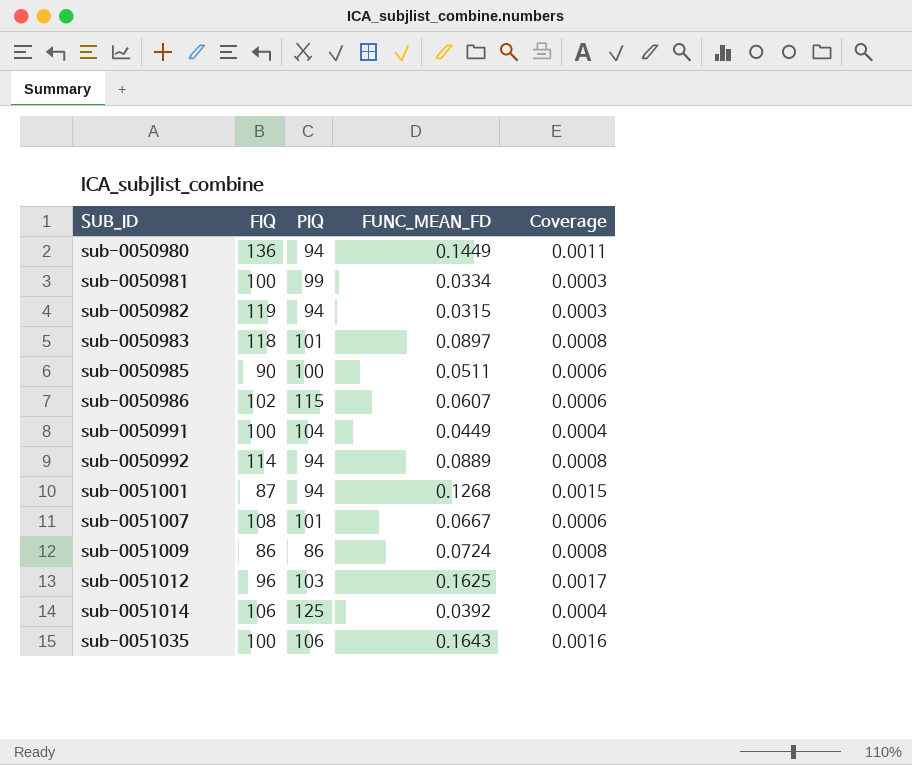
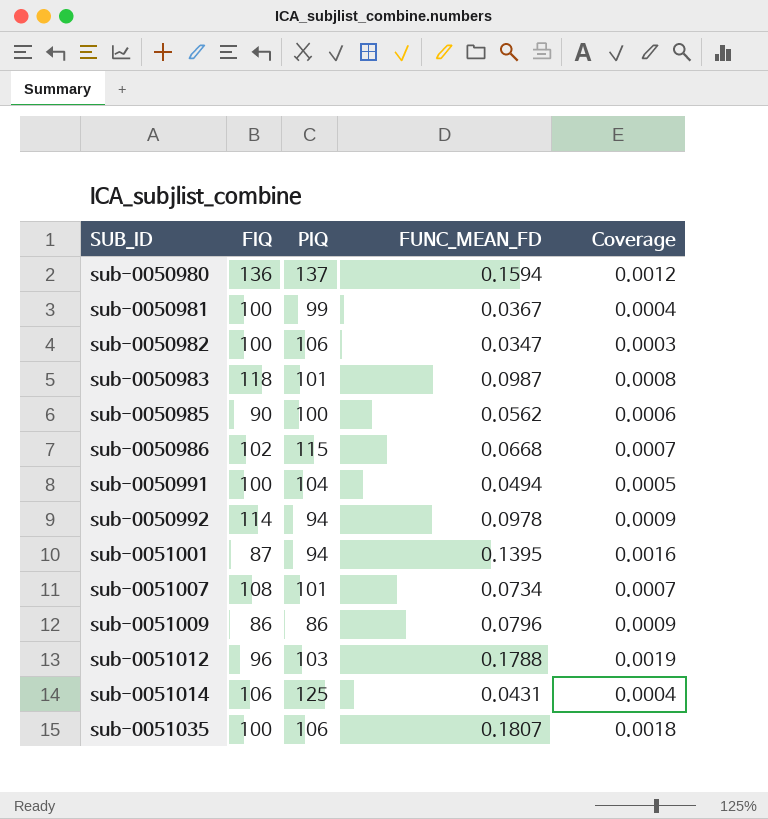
sub-0050980 | PIQ: 94 -> 137
sub-0050980 | FUNC_MEAN_FD: 0.1449 -> 0.1594
sub-0050980 | Coverage: 0.0011 -> 0.0012
sub-0050981 | FUNC_MEAN_FD: 0.0334 -> 0.0367
sub-0050981 | Coverage: 0.0003 -> 0.0004
sub-0050982 | FIQ: 119 -> 100
sub-0050982 | PIQ: 94 -> 106
sub-0050982 | FUNC_MEAN_FD: 0.0315 -> 0.0347
sub-0050983 | FUNC_MEAN_FD: 0.0897 -> 0.0987
sub-0050985 | FUNC_MEAN_FD: 0.0511 -> 0.0562
sub-0050986 | FUNC_MEAN_FD: 0.0607 -> 0.0668
sub-0050986 | Coverage: 0.0006 -> 0.0007
sub-0050991 | FUNC_MEAN_FD: 0.0449 -> 0.0494
sub-0050991 | Coverage: 0.0004 -> 0.0005
sub-0050992 | FUNC_MEAN_FD: 0.0889 -> 0.0978
sub-0050992 | Coverage: 0.0008 -> 0.0009
sub-0051001 | FUNC_MEAN_FD: 0.1268 -> 0.1395
sub-0051001 | Coverage: 0.0015 -> 0.0016
sub-0051007 | FUNC_MEAN_FD: 0.0667 -> 0.0734
sub-0051007 | Coverage: 0.0006 -> 0.0007
sub-0051009 | FUNC_MEAN_FD: 0.0724 -> 0.0796
sub-0051009 | Coverage: 0.0008 -> 0.0009
sub-0051012 | FUNC_MEAN_FD: 0.1625 -> 0.1788
sub-0051012 | Coverage: 0.0017 -> 0.0019
sub-0051014 | FUNC_MEAN_FD: 0.0392 -> 0.0431
sub-0051035 | FUNC_MEAN_FD: 0.1643 -> 0.1807
sub-0051035 | Coverage: 0.0016 -> 0.0018

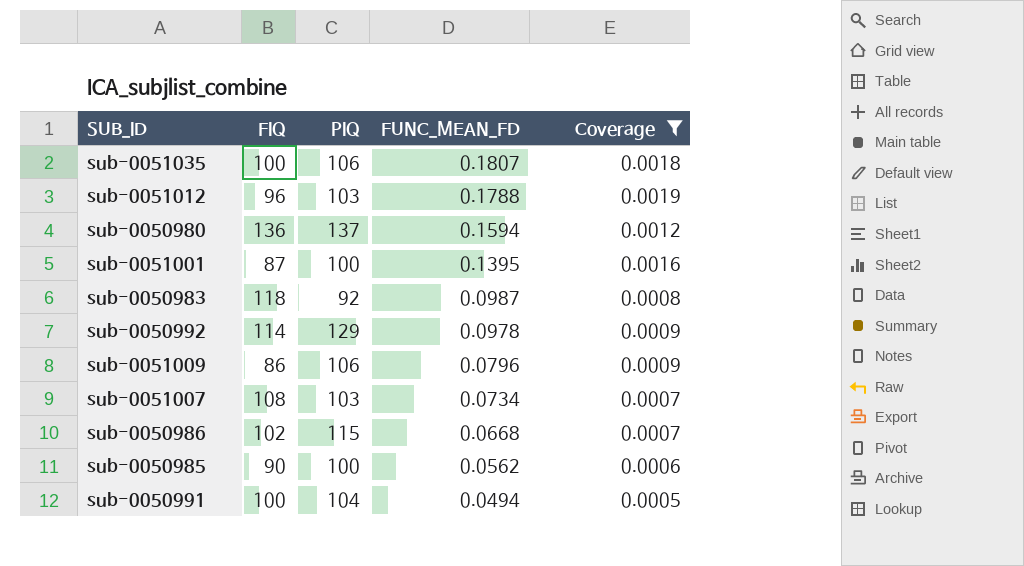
filter: none -> Coverage >= 0.0005
row order: SUB_ID ascending -> FUNC_MEAN_FD descending
sub-0051001 | PIQ: 94 -> 100
sub-0050983 | PIQ: 101 -> 92
sub-0050992 | PIQ: 94 -> 129
sub-0051009 | PIQ: 86 -> 106
sub-0051007 | PIQ: 101 -> 103

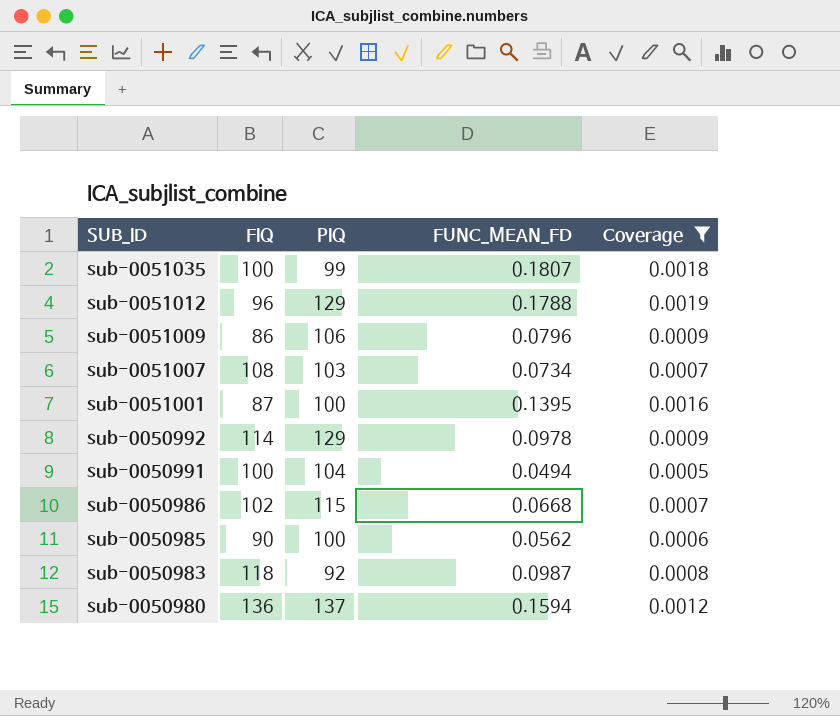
row order: FUNC_MEAN_FD descending -> SUB_ID descending
sub-0051035 | PIQ: 106 -> 99
sub-0051012 | PIQ: 103 -> 129

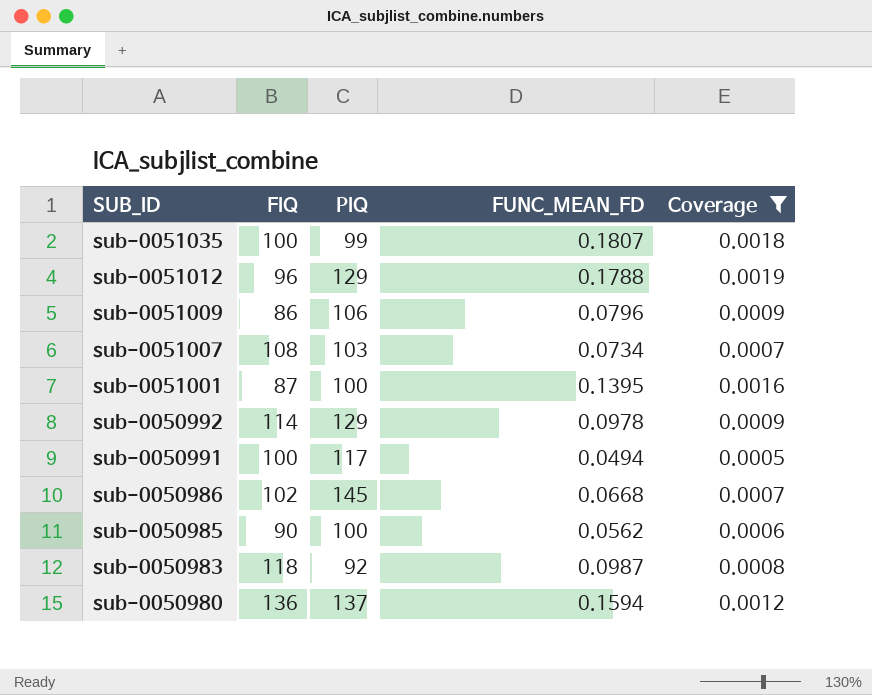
sub-0050991 | PIQ: 104 -> 117
sub-0050986 | PIQ: 115 -> 145

